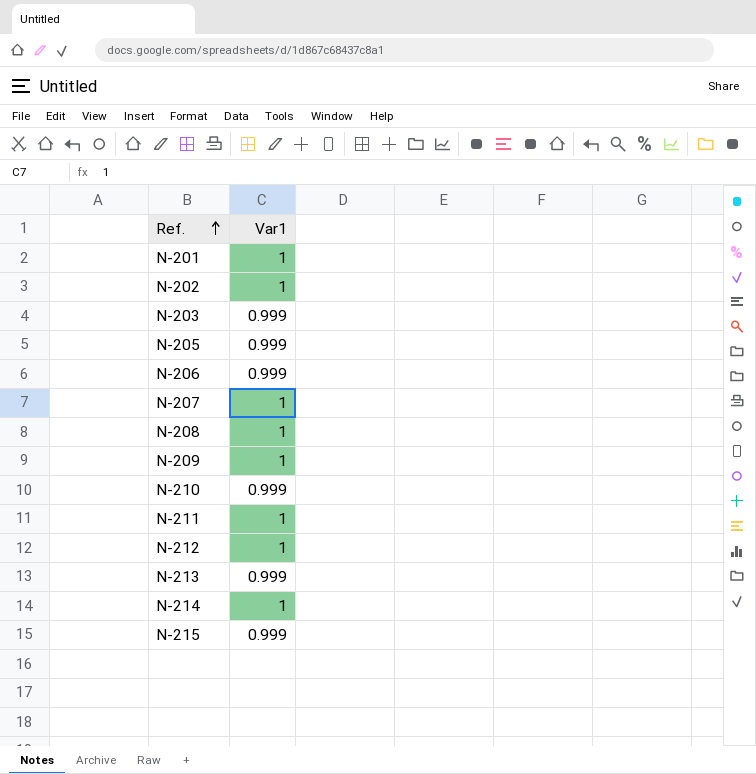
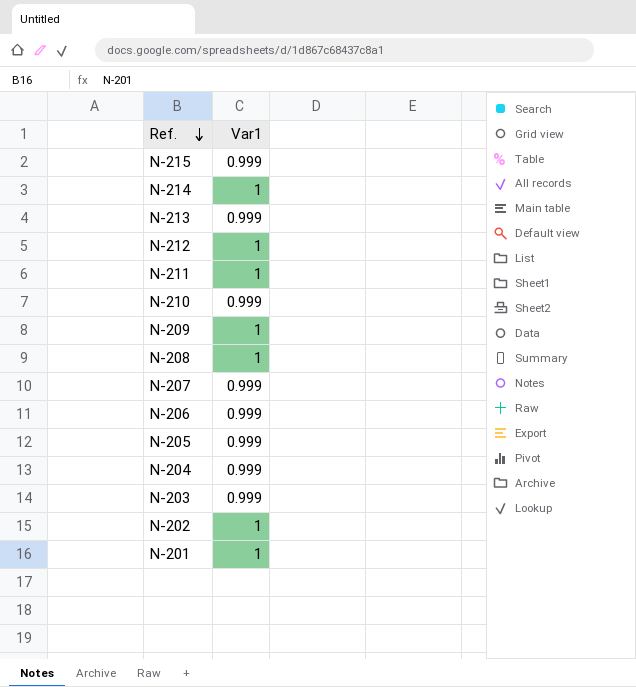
row order: Ref. ascending -> Ref. descending
N-207 | Var1: 1 -> 0.999
row N-204: none -> 0.999

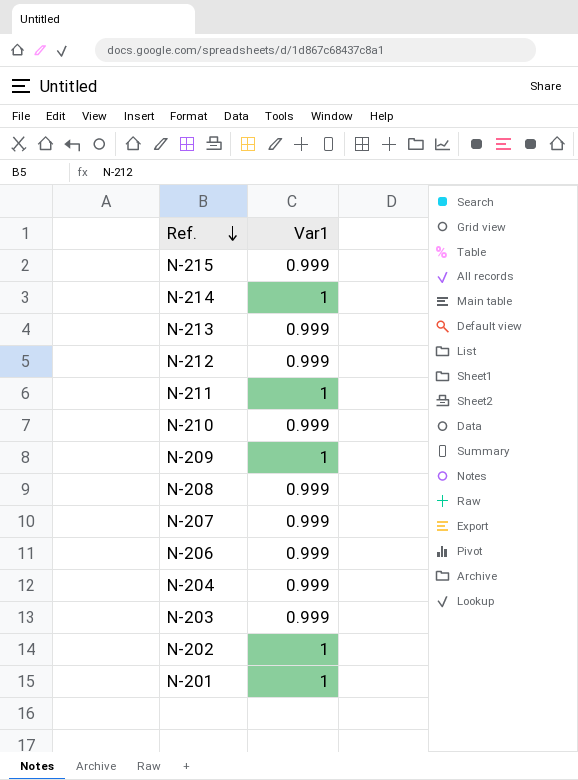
row N-205: 0.999 -> none
N-212 | Var1: 1 -> 0.999
N-208 | Var1: 1 -> 0.999

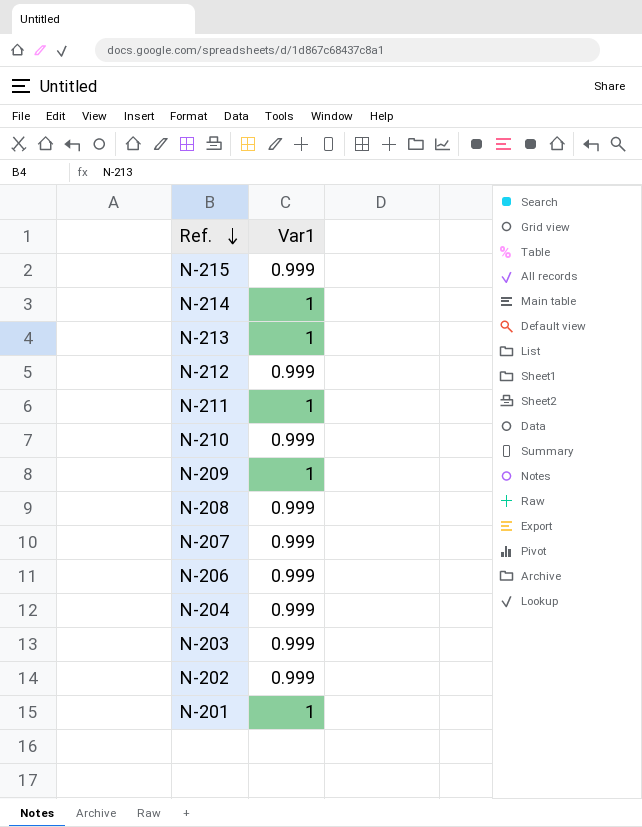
N-213 | Var1: 0.999 -> 1
N-202 | Var1: 1 -> 0.999

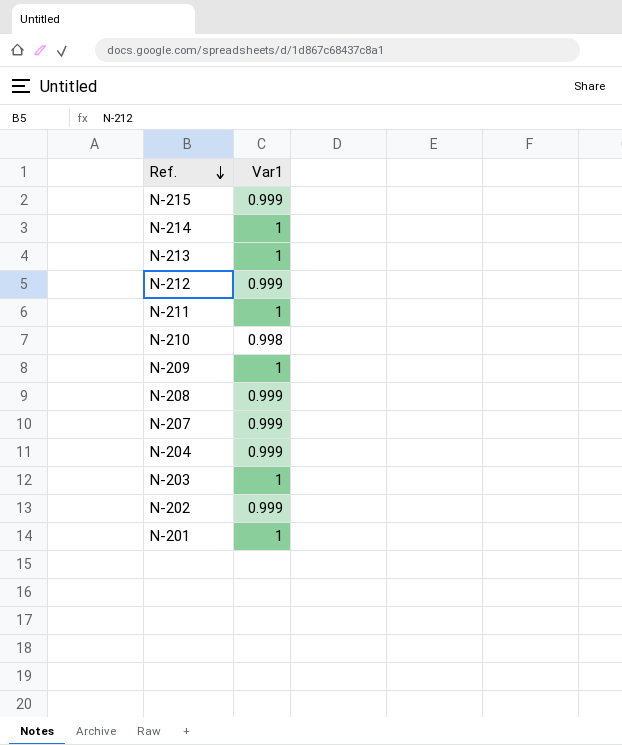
row N-206: 0.999 -> none
N-210 | Var1: 0.999 -> 0.998
N-203 | Var1: 0.999 -> 1

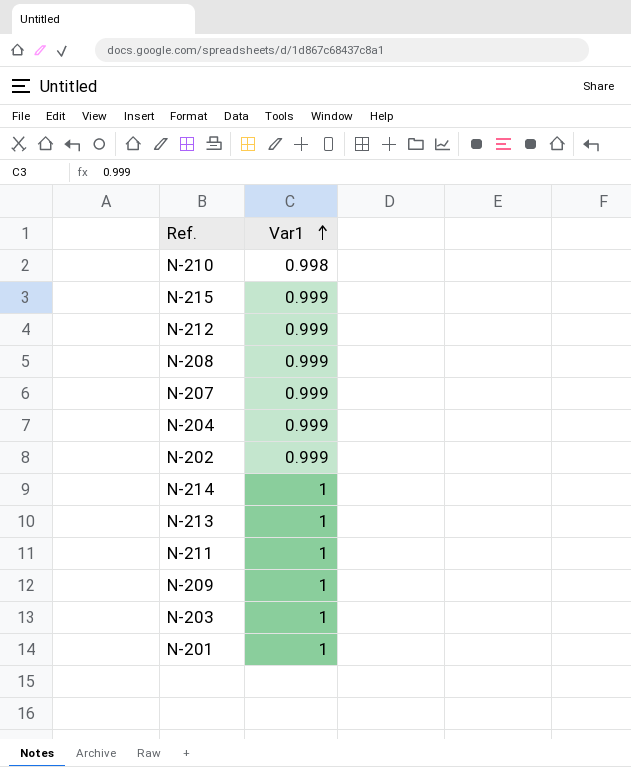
row order: Ref. descending -> Var1 ascending

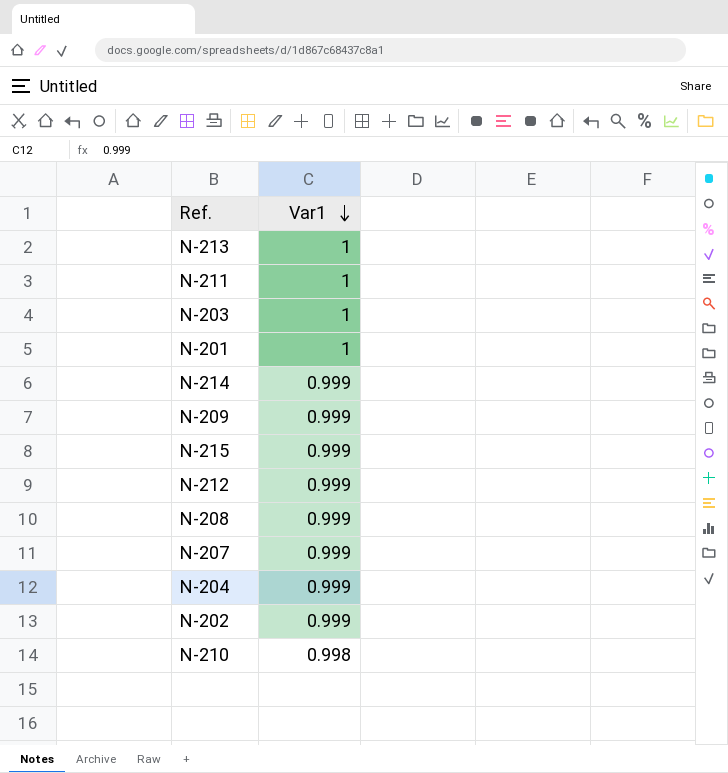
row order: Var1 ascending -> Var1 descending
N-214 | Var1: 1 -> 0.999
N-209 | Var1: 1 -> 0.999

